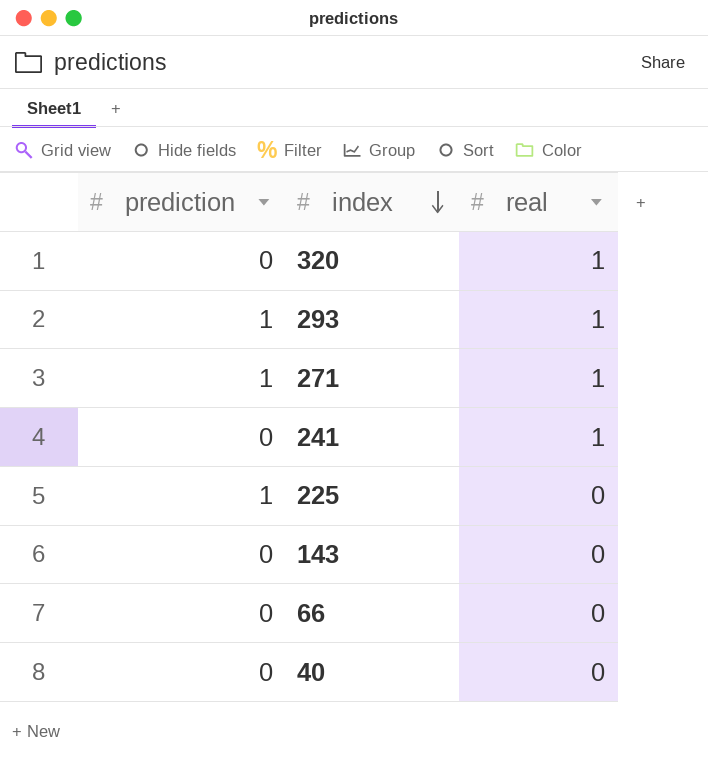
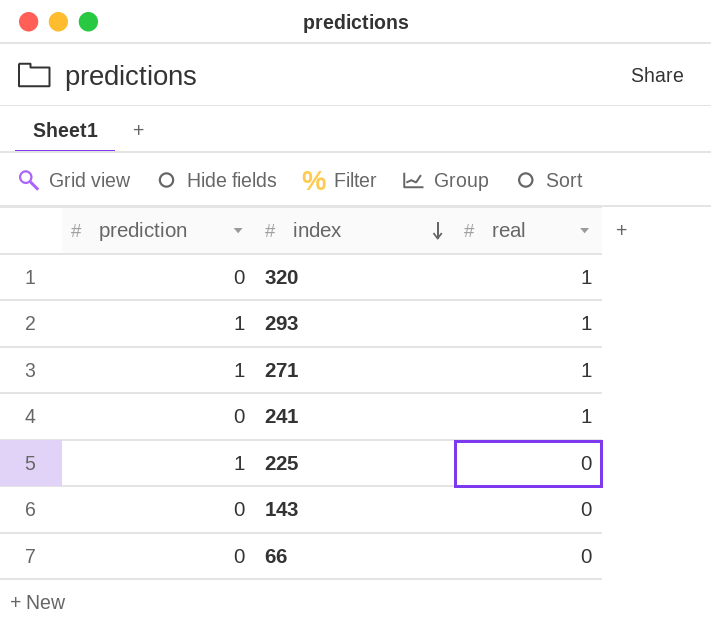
row 40: 0 | 0 -> none

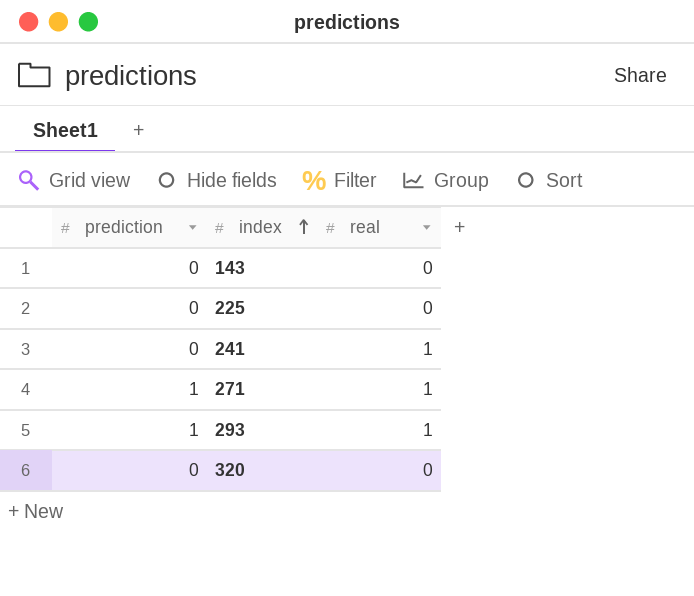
row order: index descending -> index ascending
row 66: 0 | 0 -> none
225 | prediction: 1 -> 0
320 | real: 1 -> 0

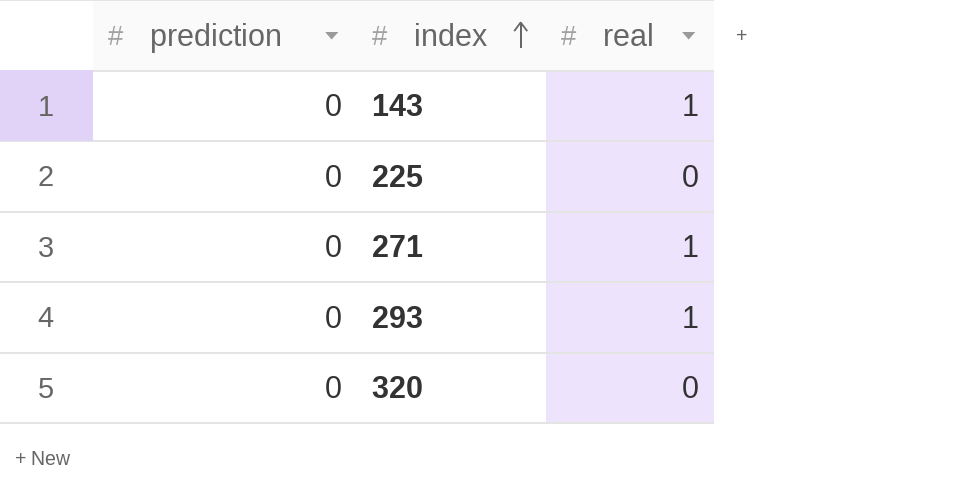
row 241: 0 | 1 -> none
143 | real: 0 -> 1
271 | prediction: 1 -> 0
293 | prediction: 1 -> 0

